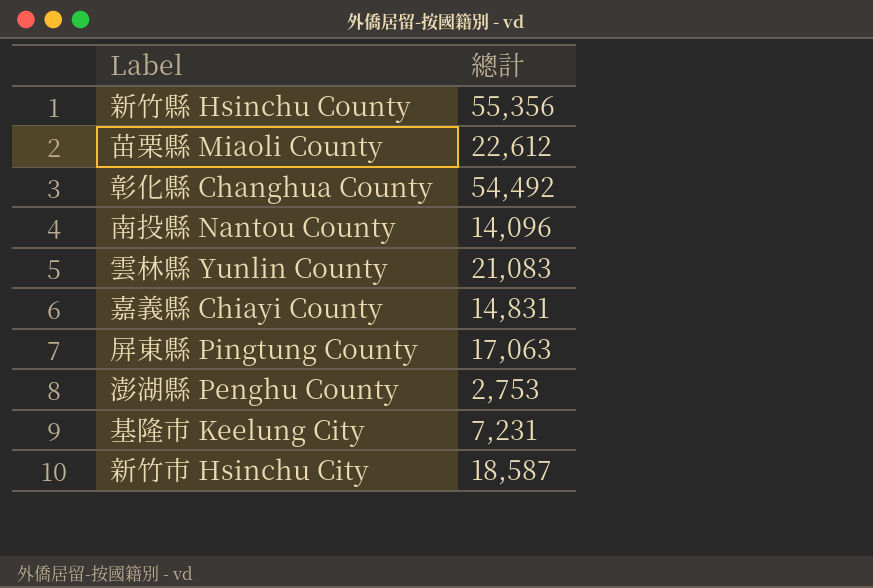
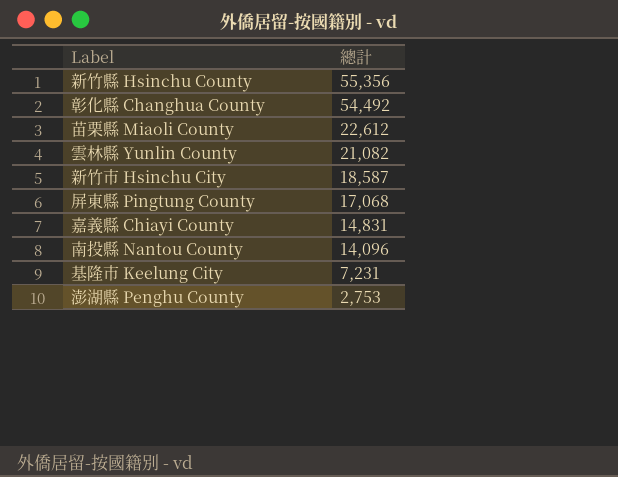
row order: none -> 總計 descending
雲林縣 Yunlin County | 總計: 21,083 -> 21,082
屏東縣 Pingtung County | 總計: 17,063 -> 17,068

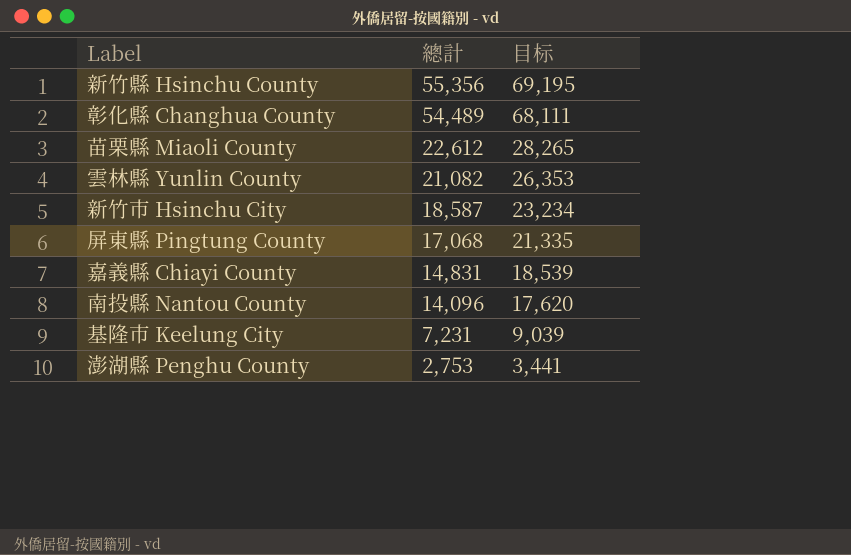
column 目标 | formula: none -> [總計] * 1.25
彰化縣 Changhua County | 總計: 54,492 -> 54,489

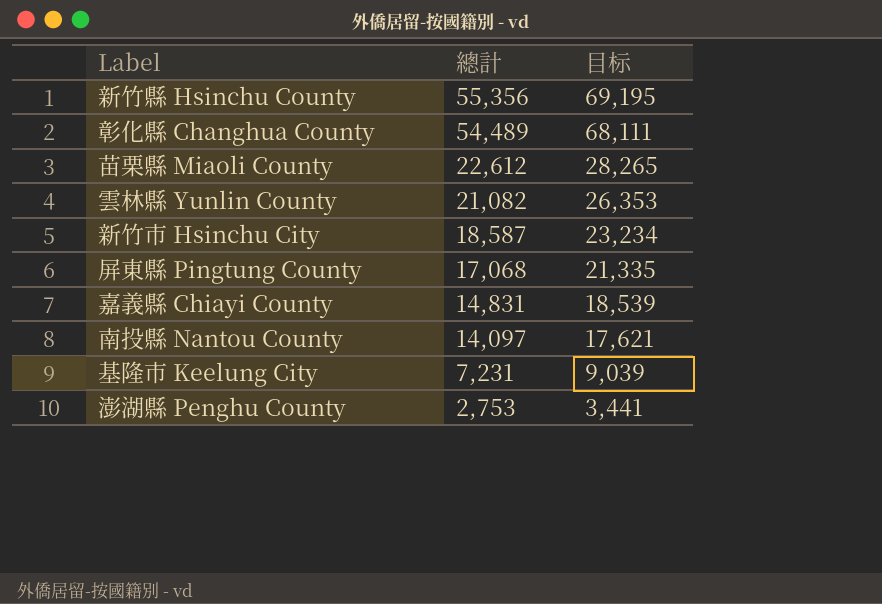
南投縣 Nantou County | 總計: 14,096 -> 14,097
南投縣 Nantou County | 目标: 17,620 -> 17,621

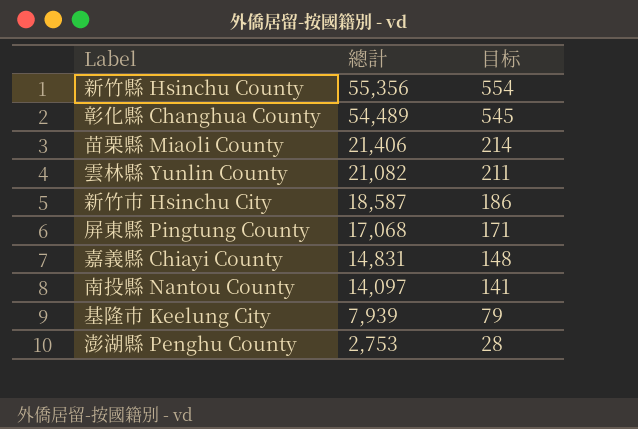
column 目标 | formula: [總計] * 1.25 -> [總計] * 0.01
苗栗縣 Miaoli County | 總計: 22,612 -> 21,406
基隆市 Keelung City | 總計: 7,231 -> 7,939

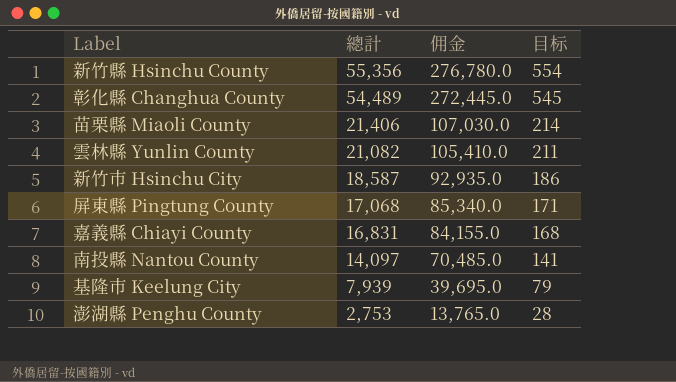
column 佣金 | formula: none -> [總計] * 5
嘉義縣 Chiayi County | 總計: 14,831 -> 16,831
嘉義縣 Chiayi County | 目标: 148 -> 168

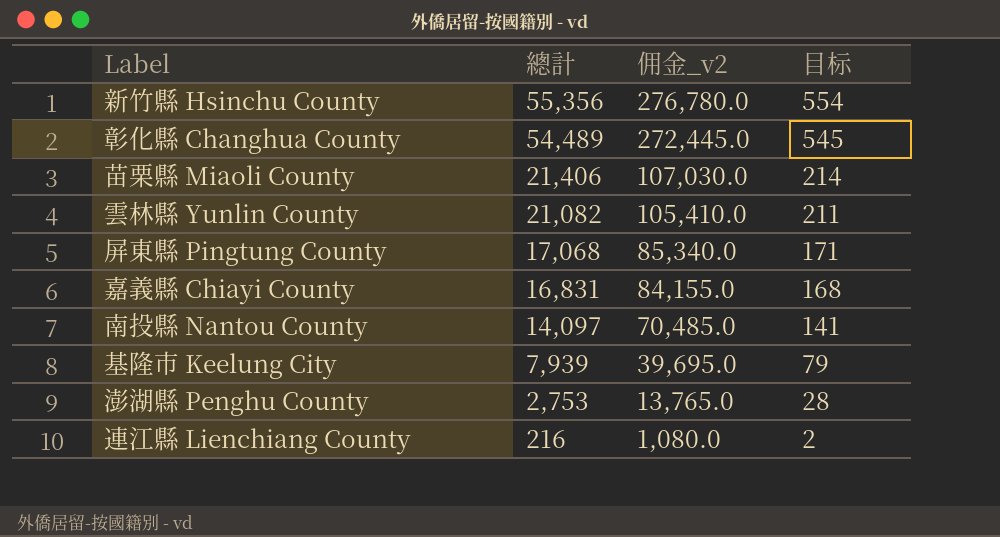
column name: 佣金 -> 佣金_v2
row 新竹市 Hsinchu City: 18,587 | 92,935.0 | 186 -> none
row 連江縣 Lienchiang County: none -> 216 | 1,080.0 | 2

